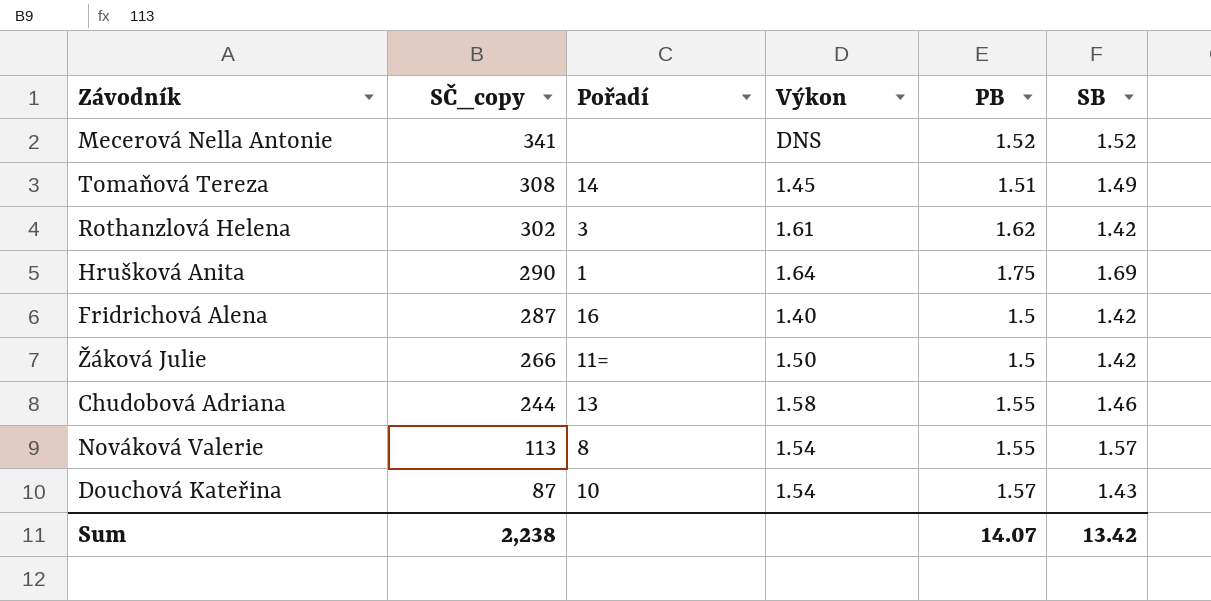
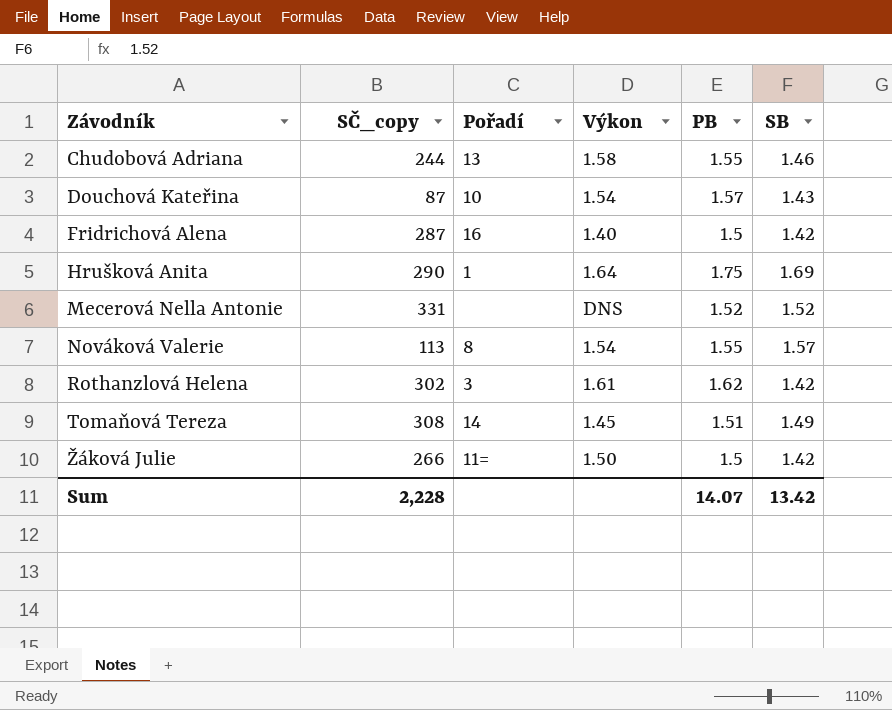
row order: SČ_copy descending -> Závodník ascending
Mecerová Nella Antonie | SČ_copy: 341 -> 331
Sum | SČ_copy: 2,238 -> 2,228

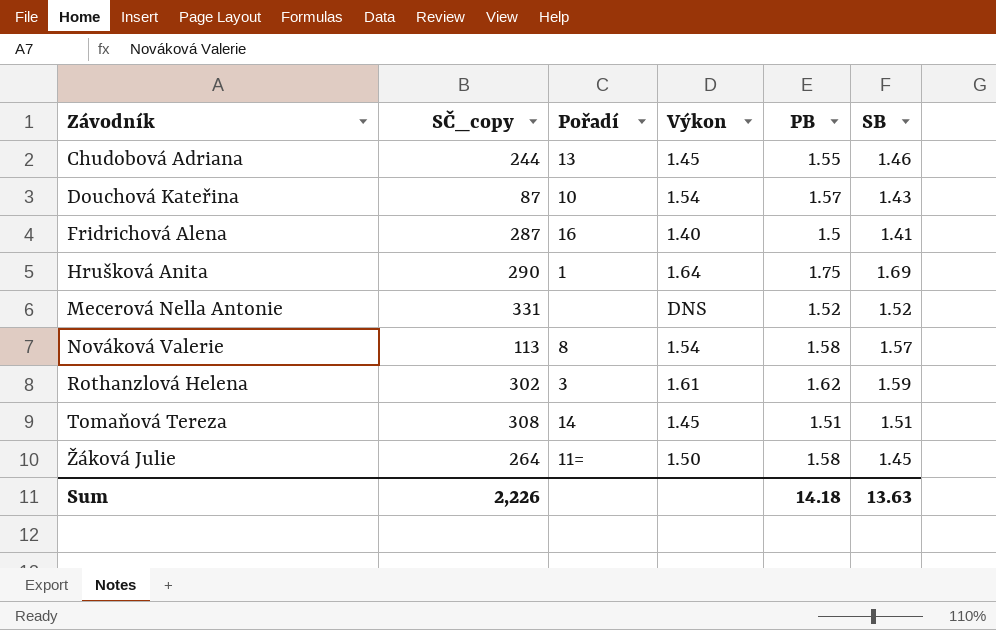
Chudobová Adriana | Výkon: 1.58 -> 1.45
Fridrichová Alena | SB: 1.42 -> 1.41
Nováková Valerie | PB: 1.55 -> 1.58
Rothanzlová Helena | SB: 1.42 -> 1.59
Tomaňová Tereza | SB: 1.49 -> 1.51
Žáková Julie | SČ_copy: 266 -> 264
Žáková Julie | PB: 1.5 -> 1.58
Žáková Julie | SB: 1.42 -> 1.45
Sum | SČ_copy: 2,228 -> 2,226
Sum | PB: 14.07 -> 14.18
Sum | SB: 13.42 -> 13.63

